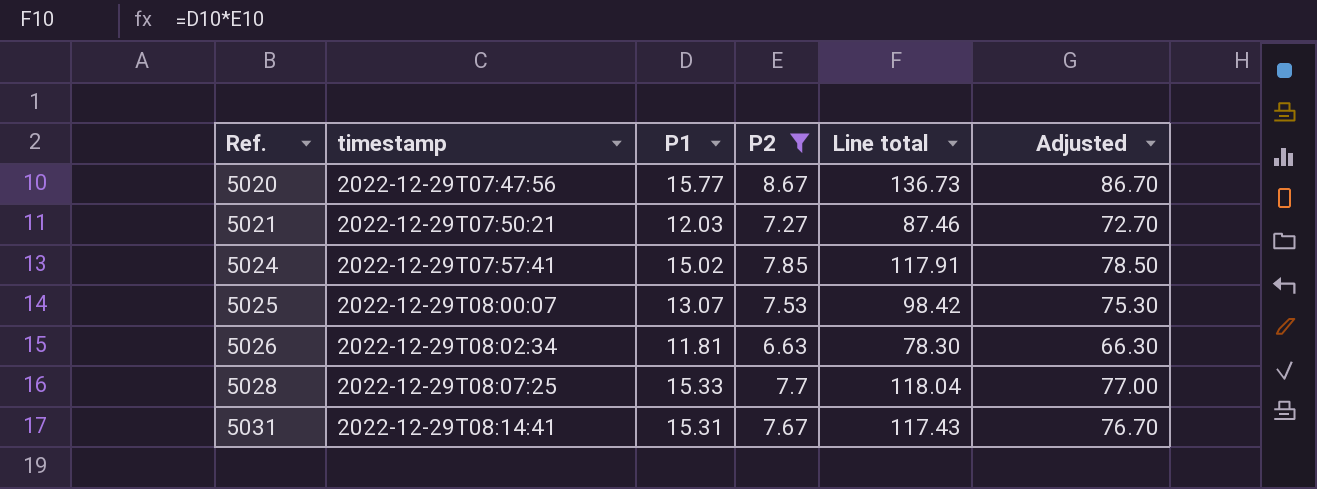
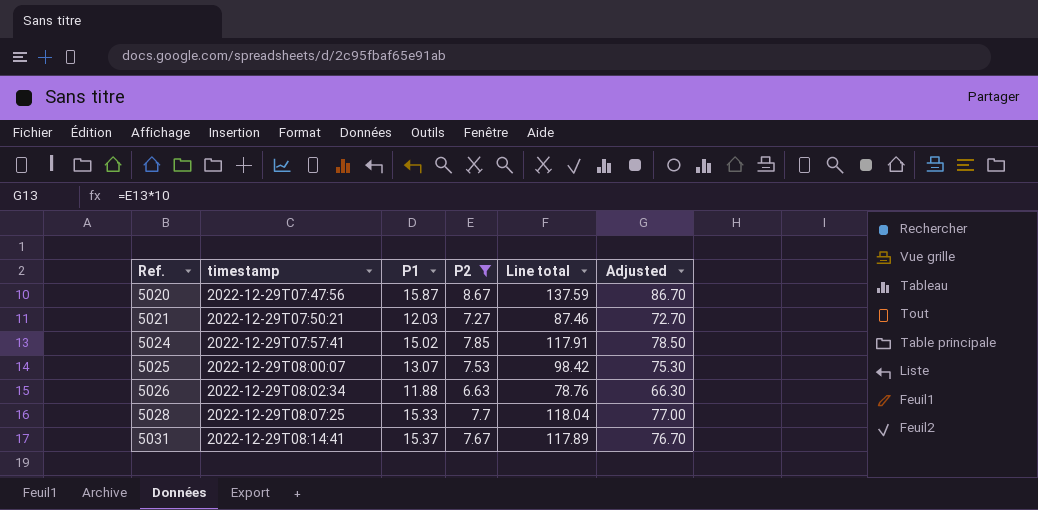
5020 | P1: 15.77 -> 15.87
5020 | Line total: 136.73 -> 137.59
5026 | P1: 11.81 -> 11.88
5026 | Line total: 78.30 -> 78.76
5031 | P1: 15.31 -> 15.37
5031 | Line total: 117.43 -> 117.89

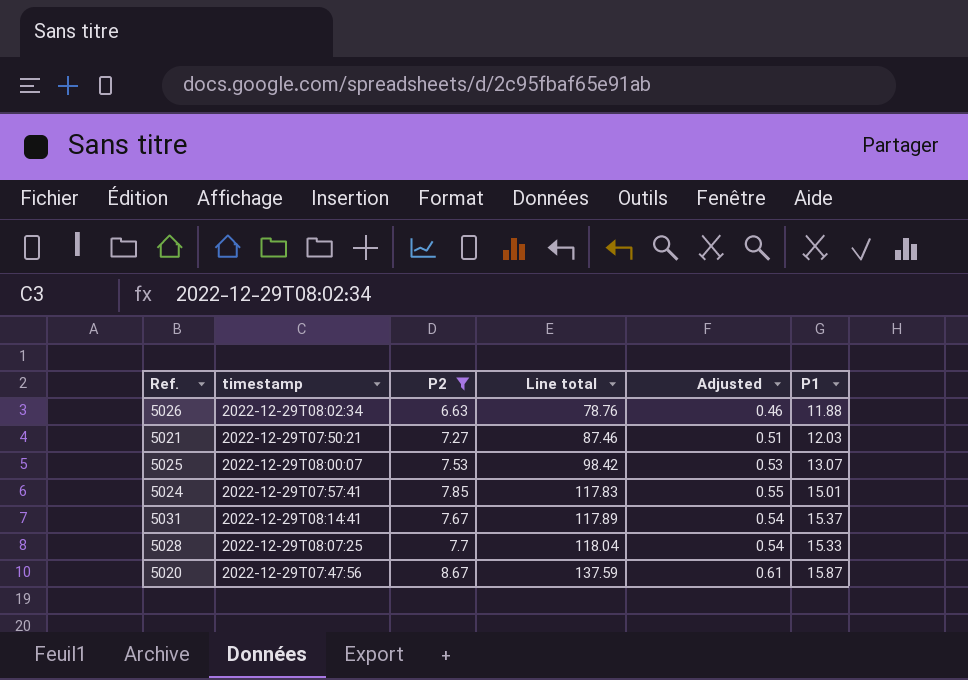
row order: Ref. ascending -> Line total ascending
column Adjusted | formula: [P2] * 10 -> [P2] * 0.07
column P1 | position: 3 -> 6
5024 | Line total: 117.91 -> 117.83
5024 | P1: 15.02 -> 15.01

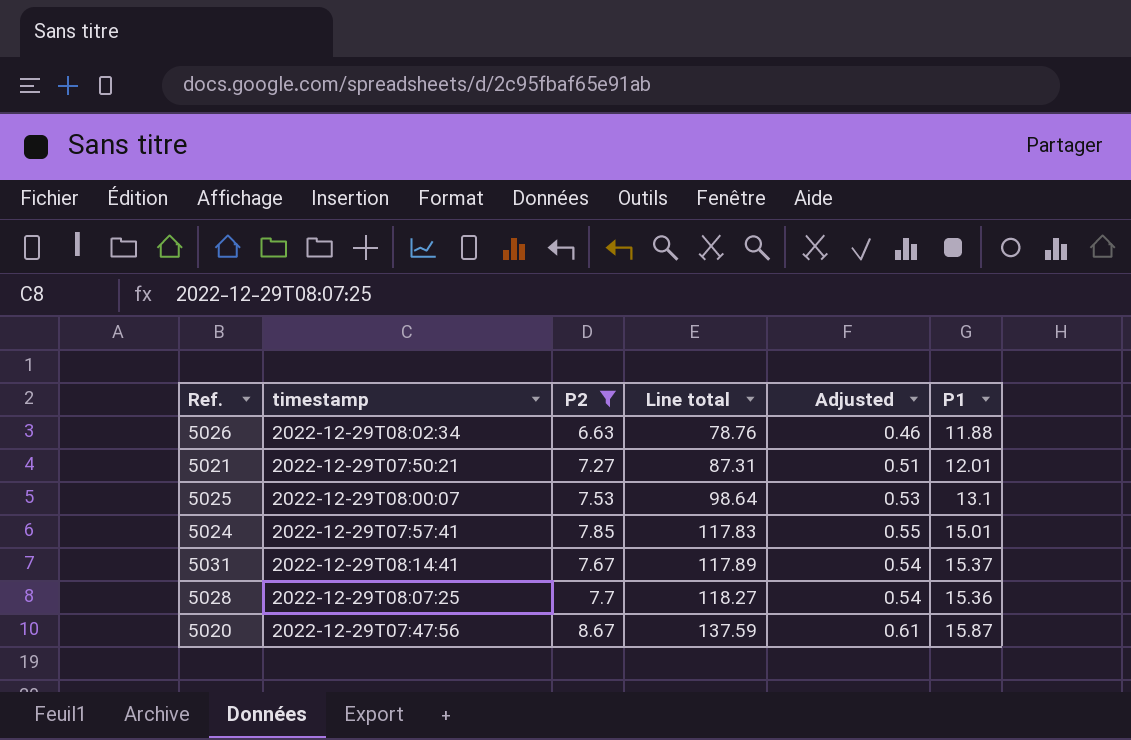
5021 | Line total: 87.46 -> 87.31
5021 | P1: 12.03 -> 12.01
5025 | Line total: 98.42 -> 98.64
5025 | P1: 13.07 -> 13.1
5028 | Line total: 118.04 -> 118.27
5028 | P1: 15.33 -> 15.36

